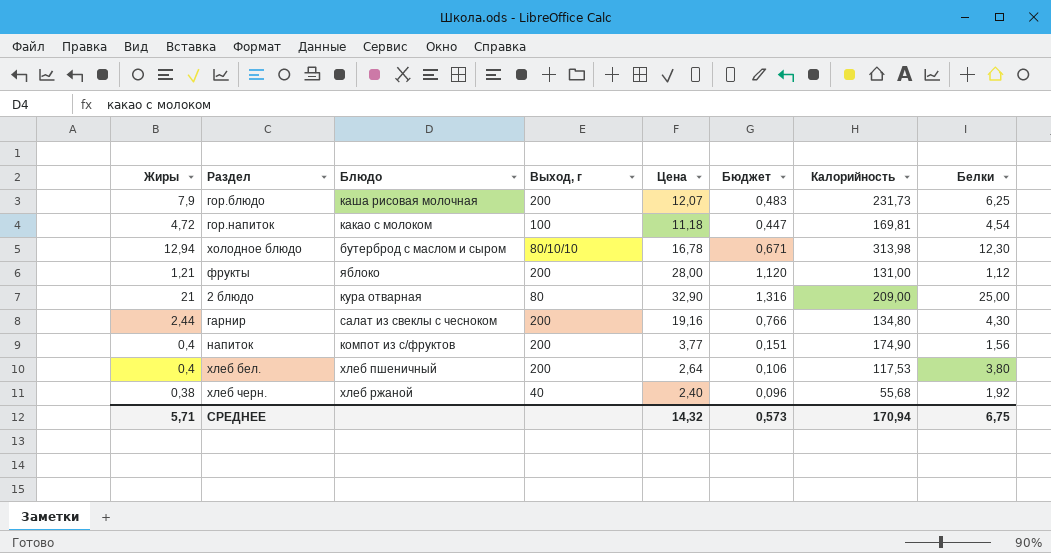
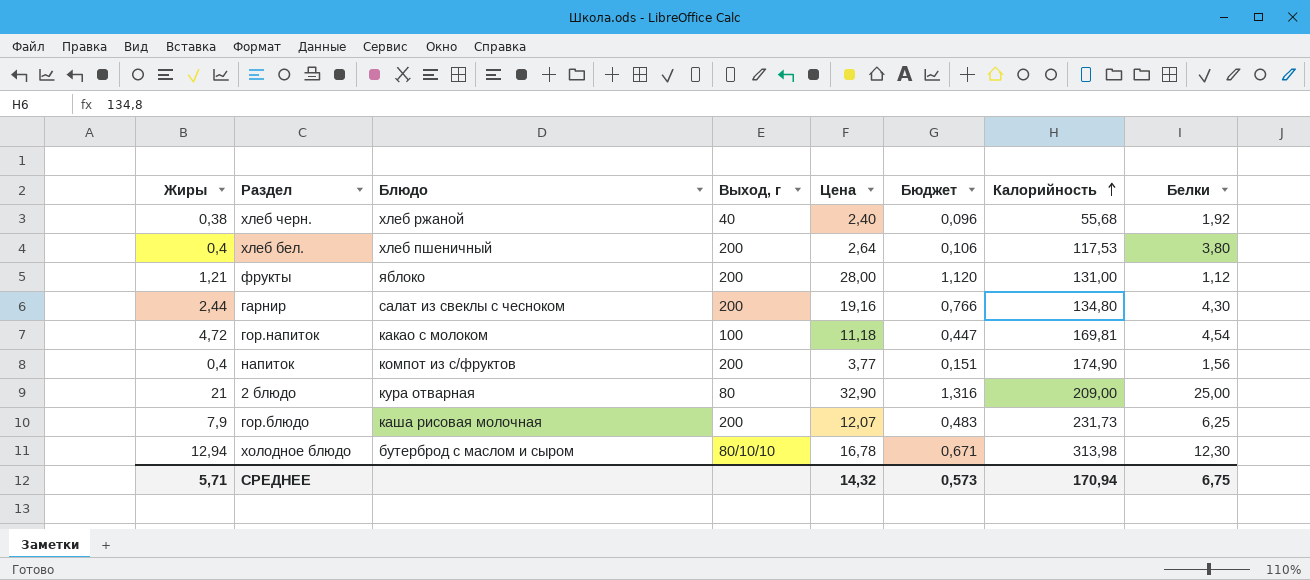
row order: none -> Калорийность ascending

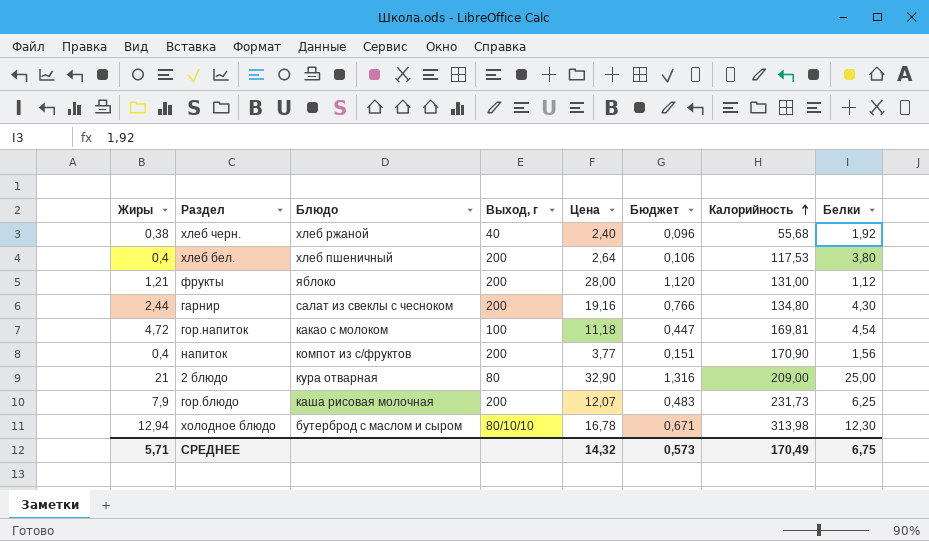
напиток | Калорийность: 174,90 -> 170,90
СРЕДНЕЕ | Калорийность: 170,94 -> 170,49

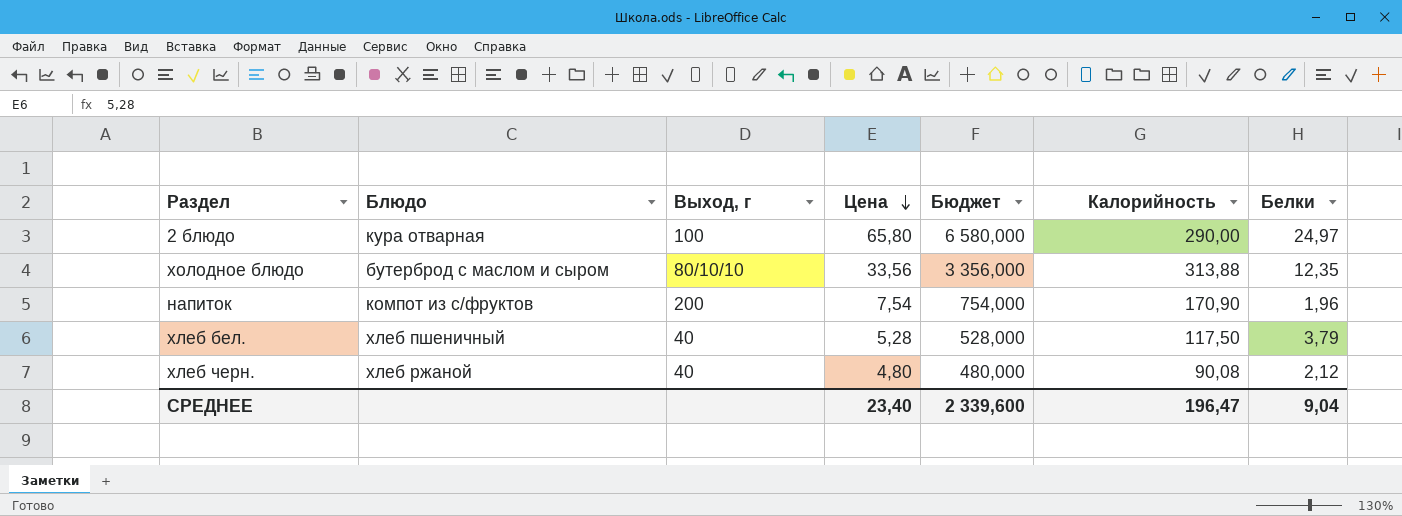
row order: Калорийность ascending -> Цена descending
column Жиры | position: 1 -> none
column Бюджет | formula: [Цена] * 0,04 -> [Цена] * 100
row фрукты: 1,21 | яблоко | 200 | 28,00 | 1,120 | 131,00 | 1,12 -> none
row гарнир: 2,44 | салат из свеклы с чесноком | 200 | 19,16 | 0,766 | 134,80 | 4,30 -> none
row гор.напиток: 4,72 | какао с молоком | 100 | 11,18 | 0,447 | 169,81 | 4,54 -> none
row гор.блюдо: 7,9 | каша рисовая молочная | 200 | 12,07 | 0,483 | 231,73 | 6,25 -> none
2 блюдо | Выход, г: 80 -> 100
2 блюдо | Цена: 32,90 -> 65,80
2 блюдо | Калорийность: 209,00 -> 290,00
2 блюдо | Белки: 25,00 -> 24,97
холодное блюдо | Цена: 16,78 -> 33,56
холодное блюдо | Калорийность: 313,98 -> 313,88
холодное блюдо | Белки: 12,30 -> 12,35
напиток | Цена: 3,77 -> 7,54
напиток | Белки: 1,56 -> 1,96
хлеб бел. | Выход, г: 200 -> 40
хлеб бел. | Цена: 2,64 -> 5,28
хлеб бел. | Калорийность: 117,53 -> 117,50
хлеб бел. | Белки: 3,80 -> 3,79
хлеб черн. | Цена: 2,40 -> 4,80
хлеб черн. | Калорийность: 55,68 -> 90,08
хлеб черн. | Белки: 1,92 -> 2,12
СРЕДНЕЕ | Цена: 14,32 -> 23,40
СРЕДНЕЕ | Бюджет: 0,573 -> 2 339,600
СРЕДНЕЕ | Калорийность: 170,49 -> 196,47
СРЕДНЕЕ | Белки: 6,75 -> 9,04

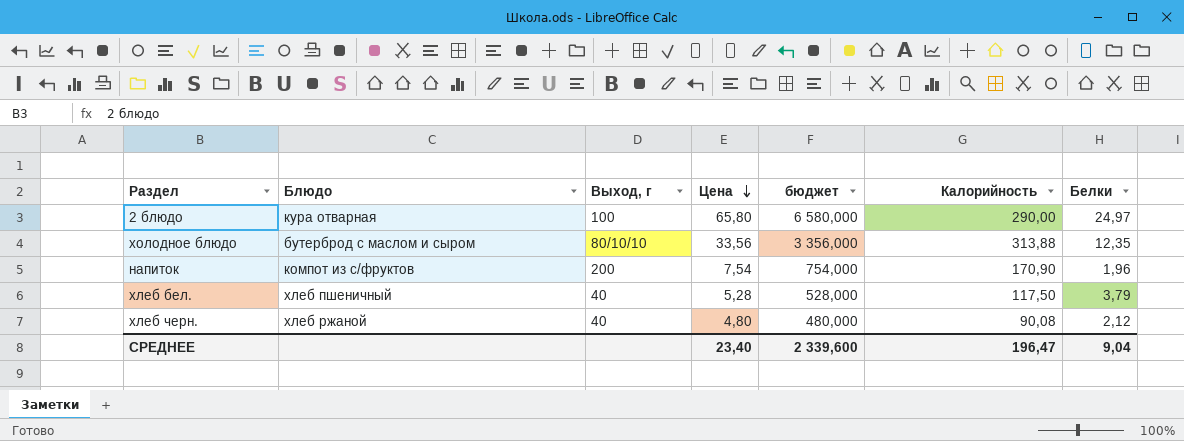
column name: Бюджет -> бюджет

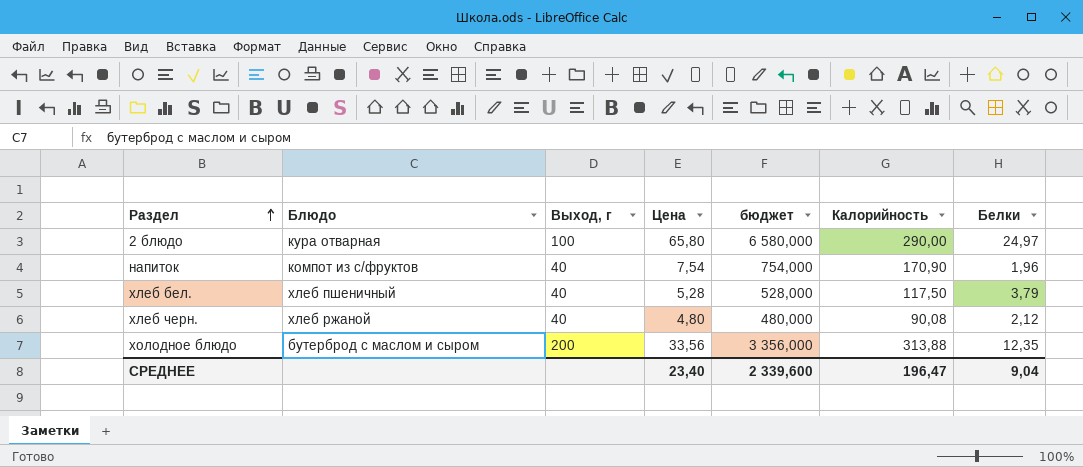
row order: Цена descending -> Раздел ascending
напиток | Выход, г: 200 -> 40
холодное блюдо | Выход, г: 80/10/10 -> 200

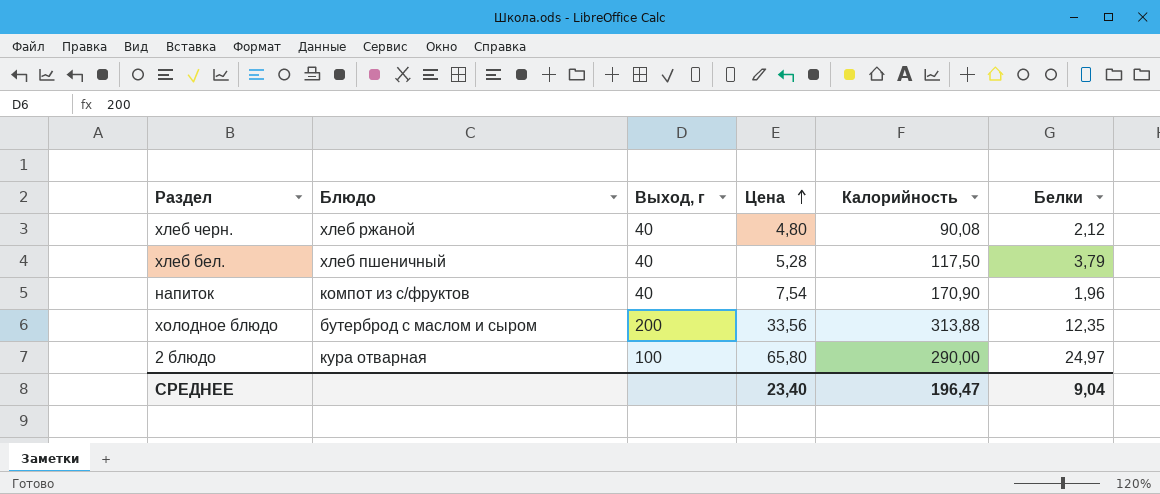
row order: Раздел ascending -> Цена ascending
column бюджет | formula: [Цена] * 100 -> none

